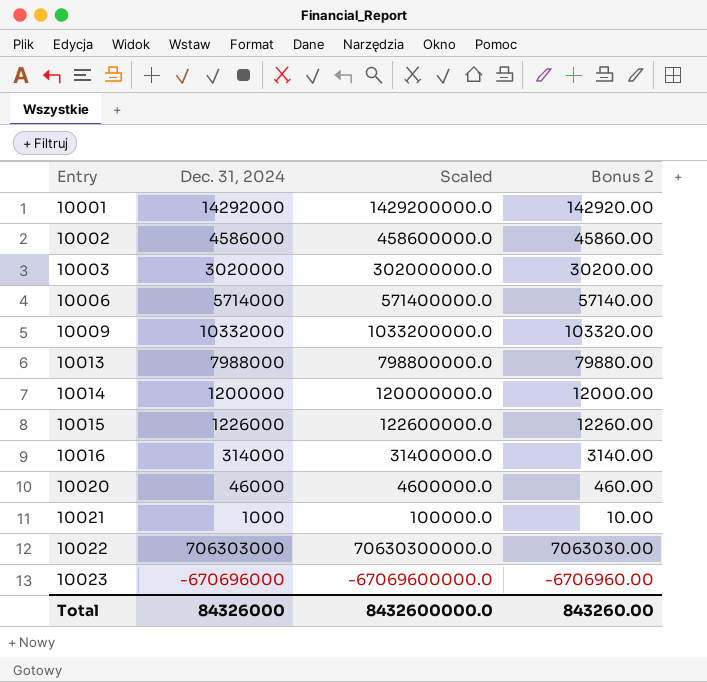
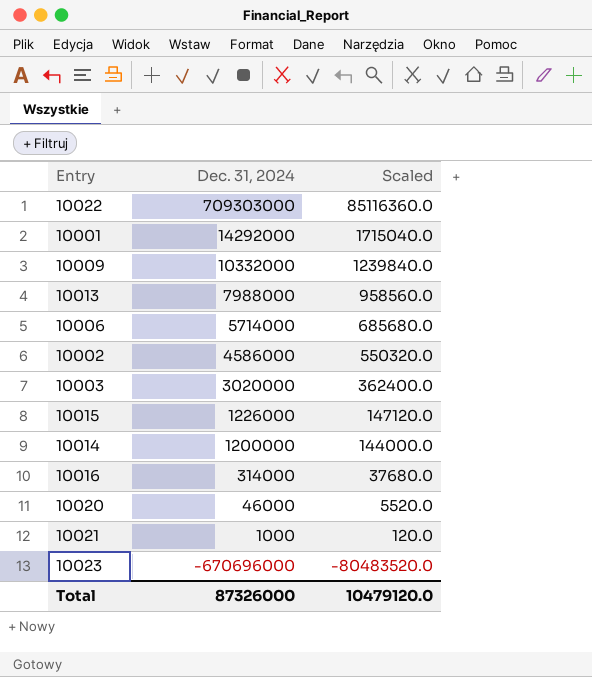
row order: Entry ascending -> Dec. 31, 2024 descending
column Bonus 2 | formula: [Dec. 31, 2024] * 0.01 -> none
column Scaled | formula: [Dec. 31, 2024] * 100 -> [Dec. 31, 2024] * 0.12
10022 | Dec. 31, 2024: 706303000 -> 709303000
Total | Dec. 31, 2024: 84326000 -> 87326000
Total | Scaled: 8432600000.0 -> 10479120.0

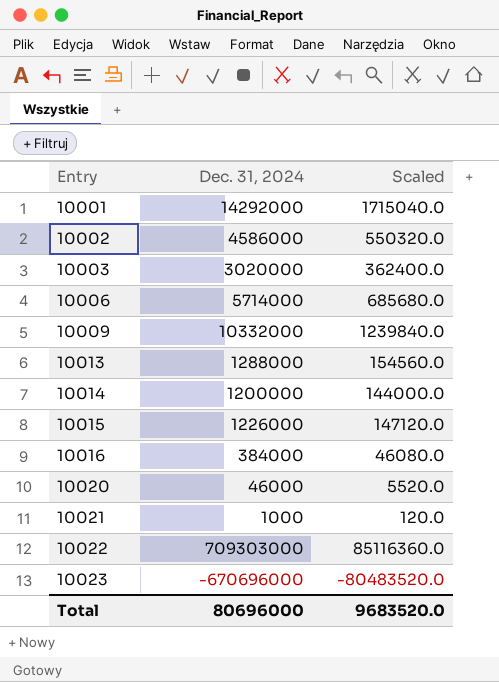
row order: Dec. 31, 2024 descending -> Entry ascending
10013 | Dec. 31, 2024: 7988000 -> 1288000
10013 | Scaled: 958560.0 -> 154560.0
10016 | Dec. 31, 2024: 314000 -> 384000
10016 | Scaled: 37680.0 -> 46080.0
Total | Dec. 31, 2024: 87326000 -> 80696000
Total | Scaled: 10479120.0 -> 9683520.0

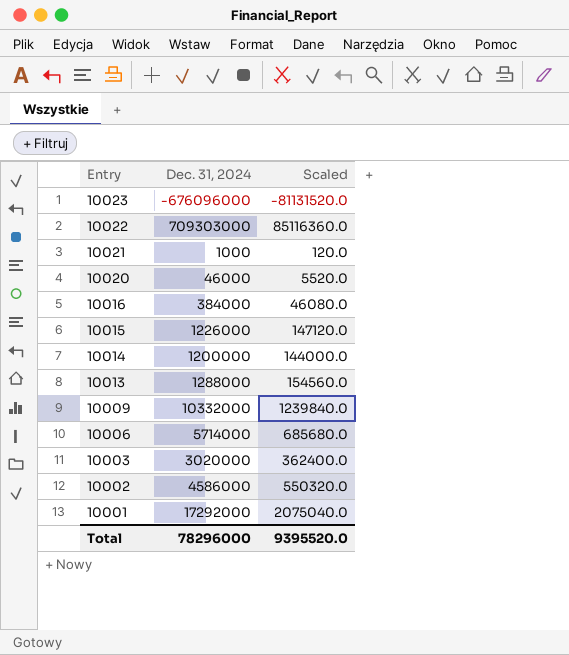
row order: Entry ascending -> Entry descending
10023 | Dec. 31, 2024: -670696000 -> -676096000
10023 | Scaled: -80483520.0 -> -81131520.0
10001 | Dec. 31, 2024: 14292000 -> 17292000
10001 | Scaled: 1715040.0 -> 2075040.0
Total | Dec. 31, 2024: 80696000 -> 78296000
Total | Scaled: 9683520.0 -> 9395520.0

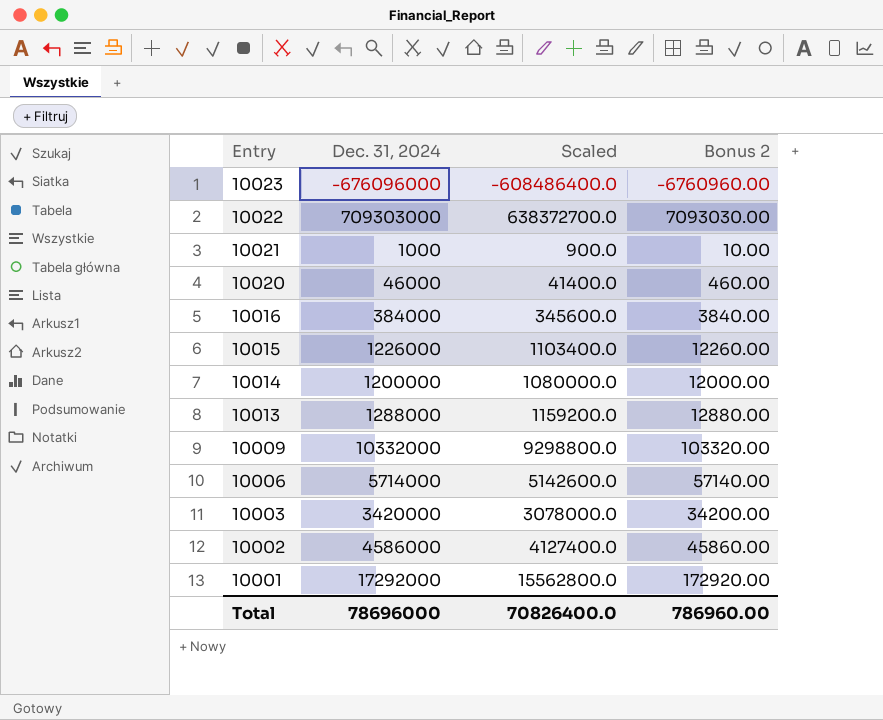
column Scaled | formula: [Dec. 31, 2024] * 0.12 -> [Dec. 31, 2024] * 0.9
column Bonus 2 | formula: none -> [Dec. 31, 2024] * 0.01
10003 | Dec. 31, 2024: 3020000 -> 3420000
Total | Dec. 31, 2024: 78296000 -> 78696000
Total | Scaled: 9395520.0 -> 70826400.0

